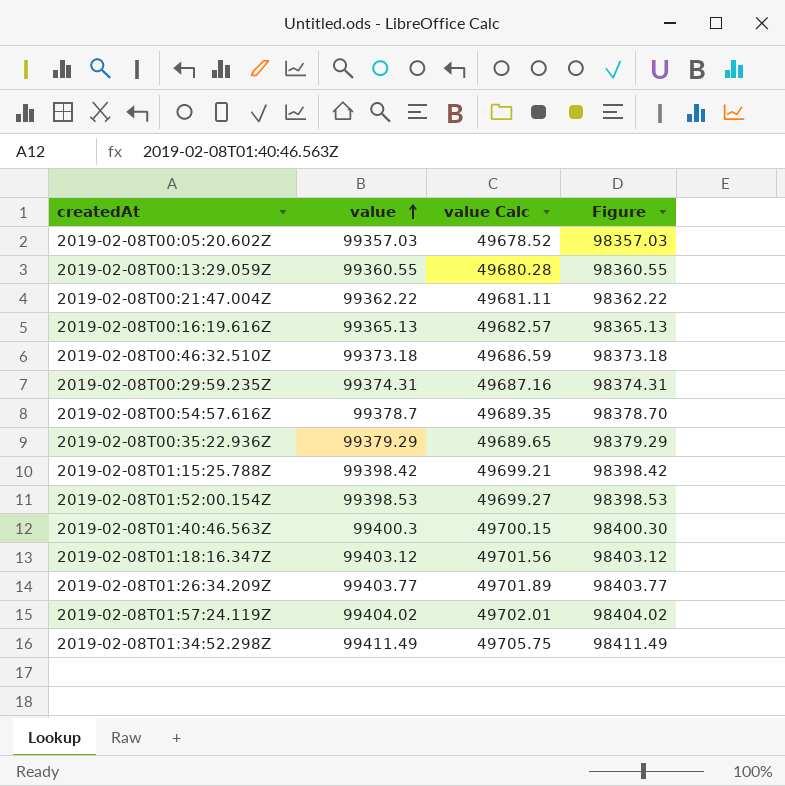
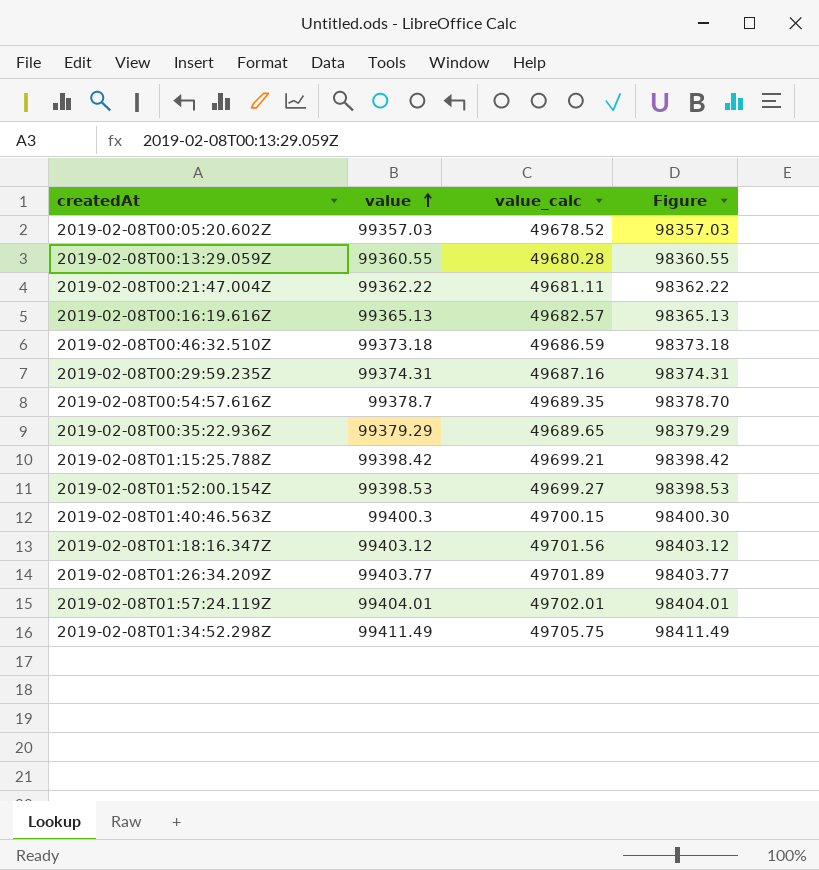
column name: value Calc -> value_calc
2019-02-08T01:57:24.119Z | value: 99404.02 -> 99404.01
2019-02-08T01:57:24.119Z | Figure: 98404.02 -> 98404.01

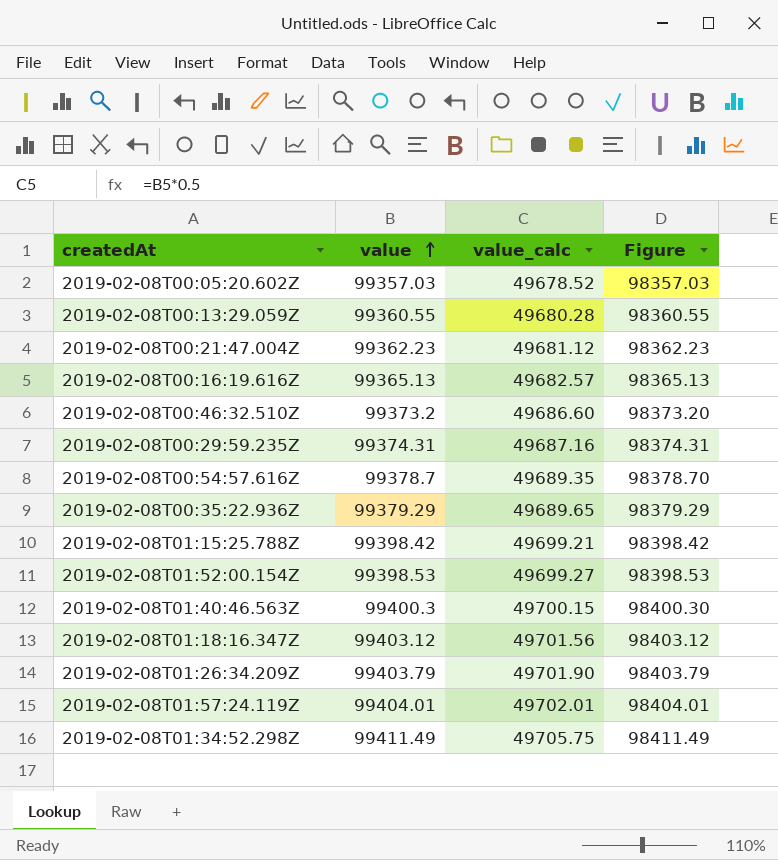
2019-02-08T00:21:47.004Z | value: 99362.22 -> 99362.23
2019-02-08T00:21:47.004Z | value_calc: 49681.11 -> 49681.12
2019-02-08T00:21:47.004Z | Figure: 98362.22 -> 98362.23
2019-02-08T00:46:32.510Z | value: 99373.18 -> 99373.2
2019-02-08T00:46:32.510Z | value_calc: 49686.59 -> 49686.60
2019-02-08T00:46:32.510Z | Figure: 98373.18 -> 98373.20
2019-02-08T01:26:34.209Z | value: 99403.77 -> 99403.79
2019-02-08T01:26:34.209Z | value_calc: 49701.89 -> 49701.90
2019-02-08T01:26:34.209Z | Figure: 98403.77 -> 98403.79

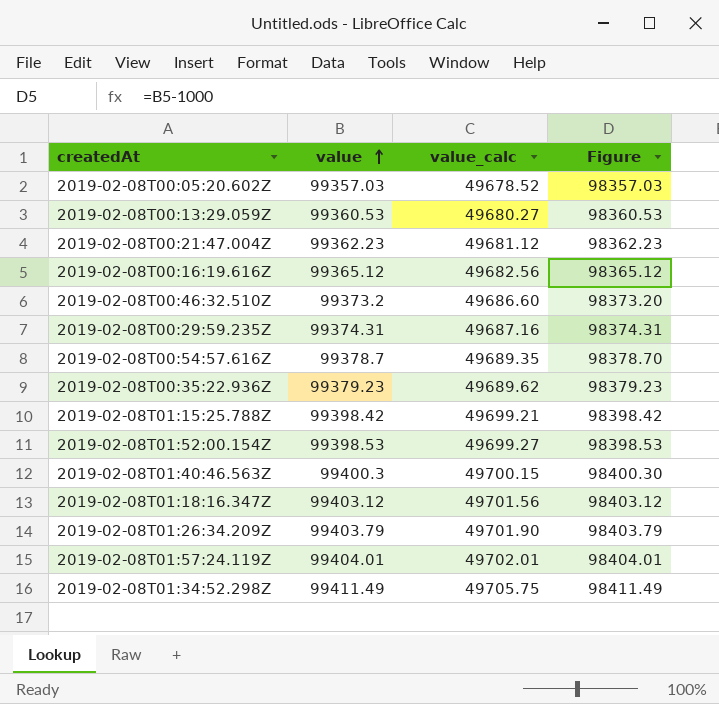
2019-02-08T00:13:29.059Z | value: 99360.55 -> 99360.53
2019-02-08T00:13:29.059Z | value_calc: 49680.28 -> 49680.27
2019-02-08T00:13:29.059Z | Figure: 98360.55 -> 98360.53
2019-02-08T00:16:19.616Z | value: 99365.13 -> 99365.12
2019-02-08T00:16:19.616Z | value_calc: 49682.57 -> 49682.56
2019-02-08T00:16:19.616Z | Figure: 98365.13 -> 98365.12
2019-02-08T00:35:22.936Z | value: 99379.29 -> 99379.23
2019-02-08T00:35:22.936Z | value_calc: 49689.65 -> 49689.62
2019-02-08T00:35:22.936Z | Figure: 98379.29 -> 98379.23

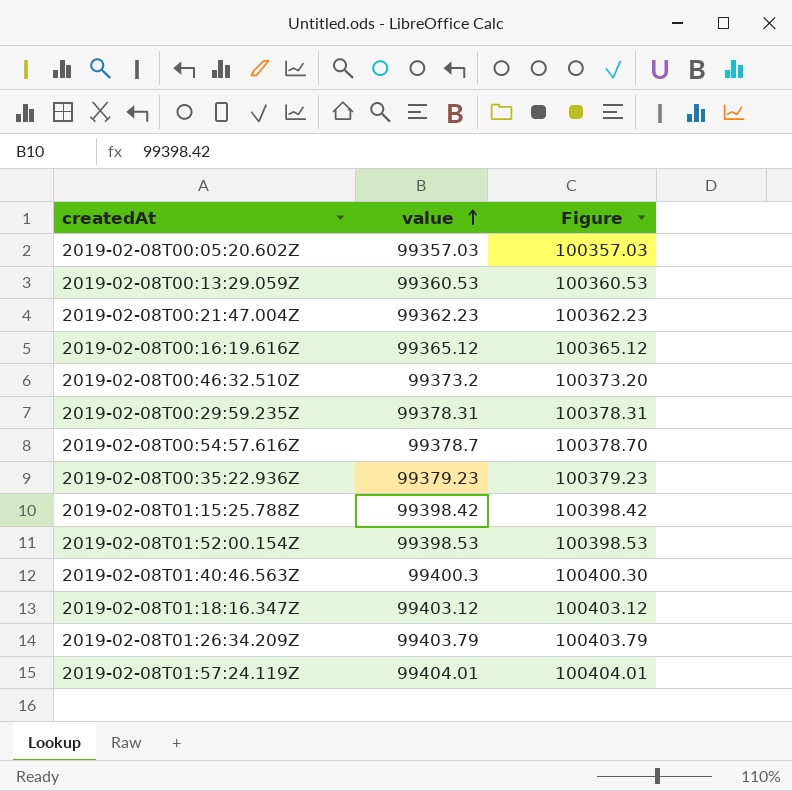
column value_calc | formula: [value] * 0.5 -> none
column Figure | formula: [value] - 1000 -> [value] + 1000
row 2019-02-08T01:34:52.298Z: 99411.49 | 49705.75 | 98411.49 -> none
2019-02-08T00:29:59.235Z | value: 99374.31 -> 99378.31

